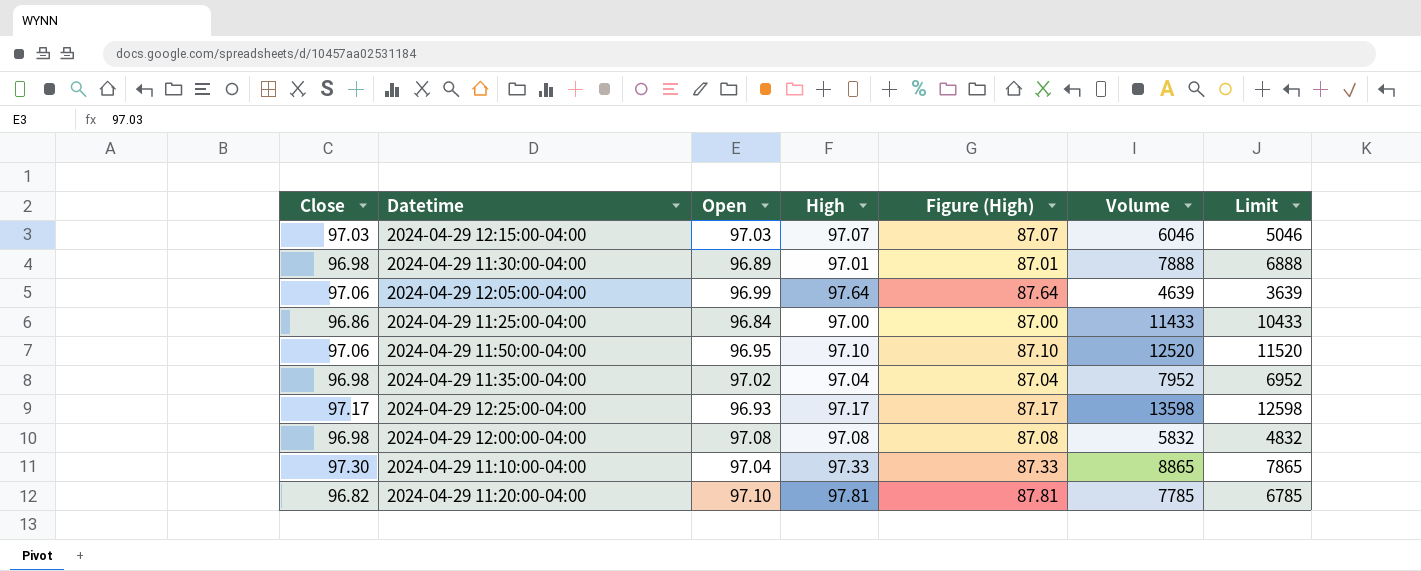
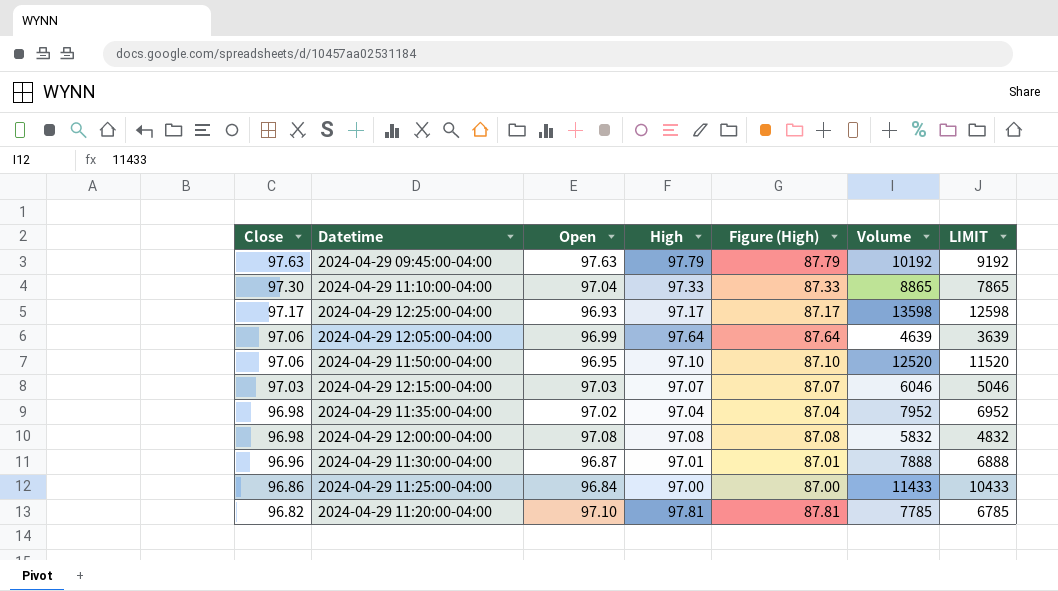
row order: none -> Close descending
column name: Limit -> LIMIT
row 2024-04-29 09:45:00-04:00: none -> 97.63 | 97.63 | 97.79 | 87.79 | 10192 | 9192
2024-04-29 11:30:00-04:00 | Close: 96.98 -> 96.96
2024-04-29 11:30:00-04:00 | Open: 96.89 -> 96.87

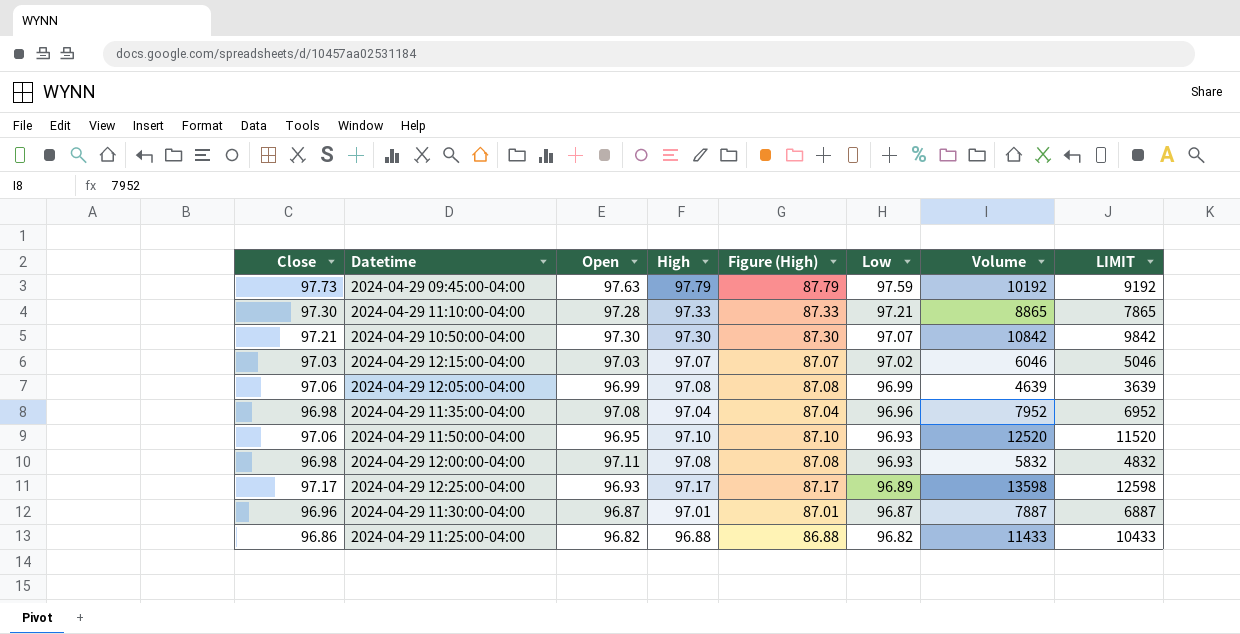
row order: Close descending -> Low descending
column Low | position: none -> 6
row 2024-04-29 11:20:00-04:00: 96.82 | 97.10 | 97.81 | 87.81 | 7785 | 6785 -> none
2024-04-29 09:45:00-04:00 | Close: 97.63 -> 97.73
2024-04-29 11:10:00-04:00 | Open: 97.04 -> 97.28
row 2024-04-29 10:50:00-04:00: none -> 97.21 | 97.30 | 97.30 | 87.30 | 97.07 | 10842 | 9842
2024-04-29 12:05:00-04:00 | High: 97.64 -> 97.08
2024-04-29 12:05:00-04:00 | Figure (High): 87.64 -> 87.08
2024-04-29 11:35:00-04:00 | Open: 97.02 -> 97.08
2024-04-29 12:00:00-04:00 | Open: 97.08 -> 97.11
2024-04-29 11:30:00-04:00 | Volume: 7888 -> 7887
2024-04-29 11:30:00-04:00 | LIMIT: 6888 -> 6887
2024-04-29 11:25:00-04:00 | Open: 96.84 -> 96.82
2024-04-29 11:25:00-04:00 | High: 97.00 -> 96.88
2024-04-29 11:25:00-04:00 | Figure (High): 87.00 -> 86.88

